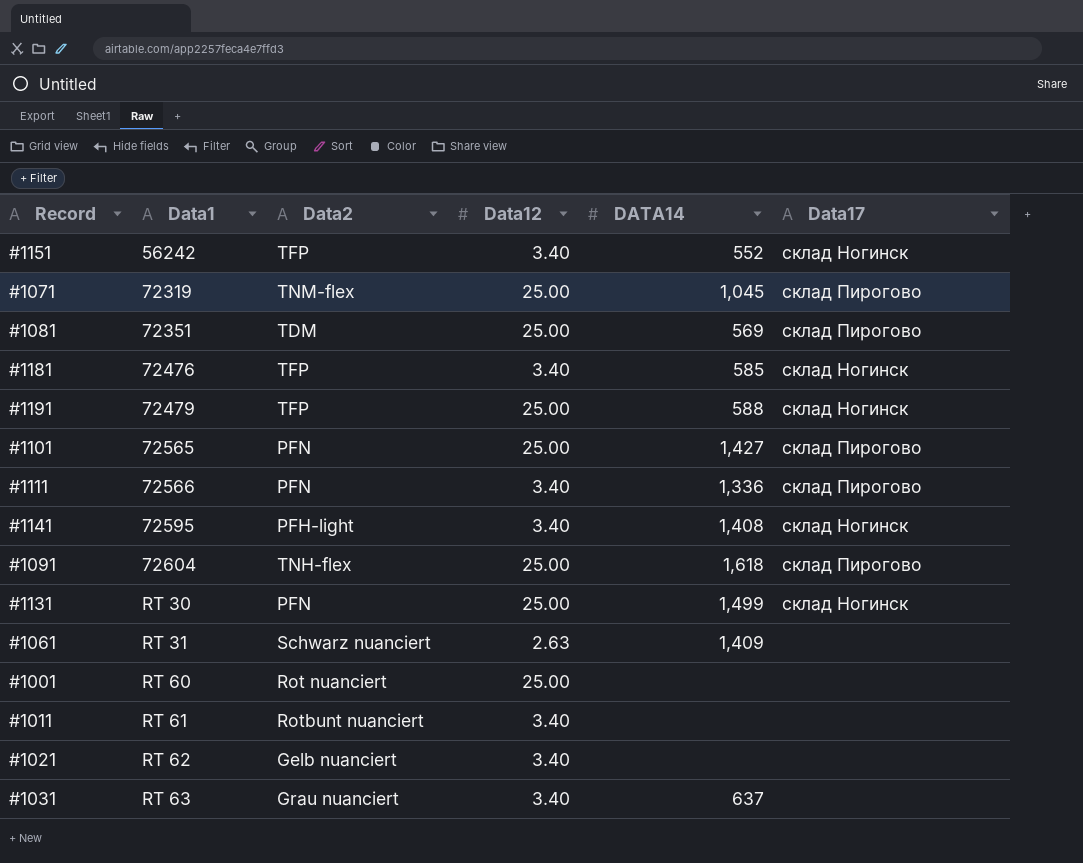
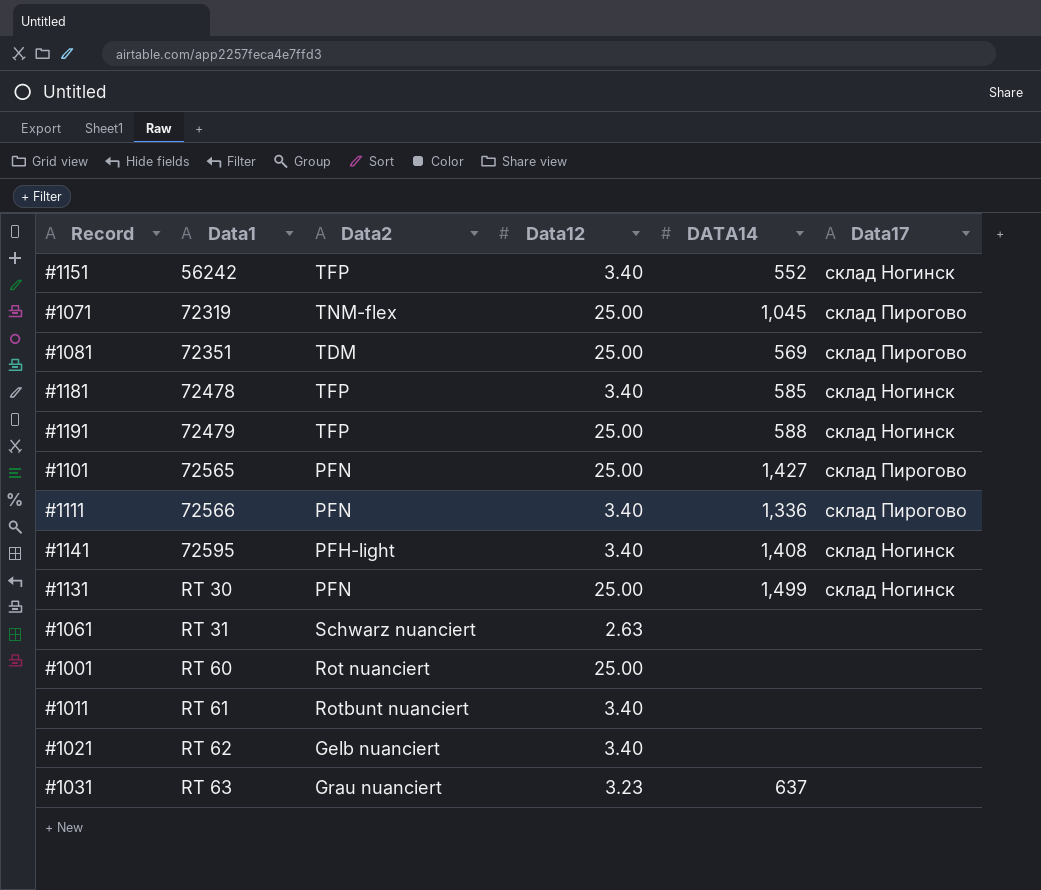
row #1091: 72604 | TNH-flex | 25.00 | 1,618 | склад Пирогово -> none
#1181 | Data1: 72476 -> 72478
#1061 | DATA14: 1,409 -> none
#1031 | Data12: 3.40 -> 3.23

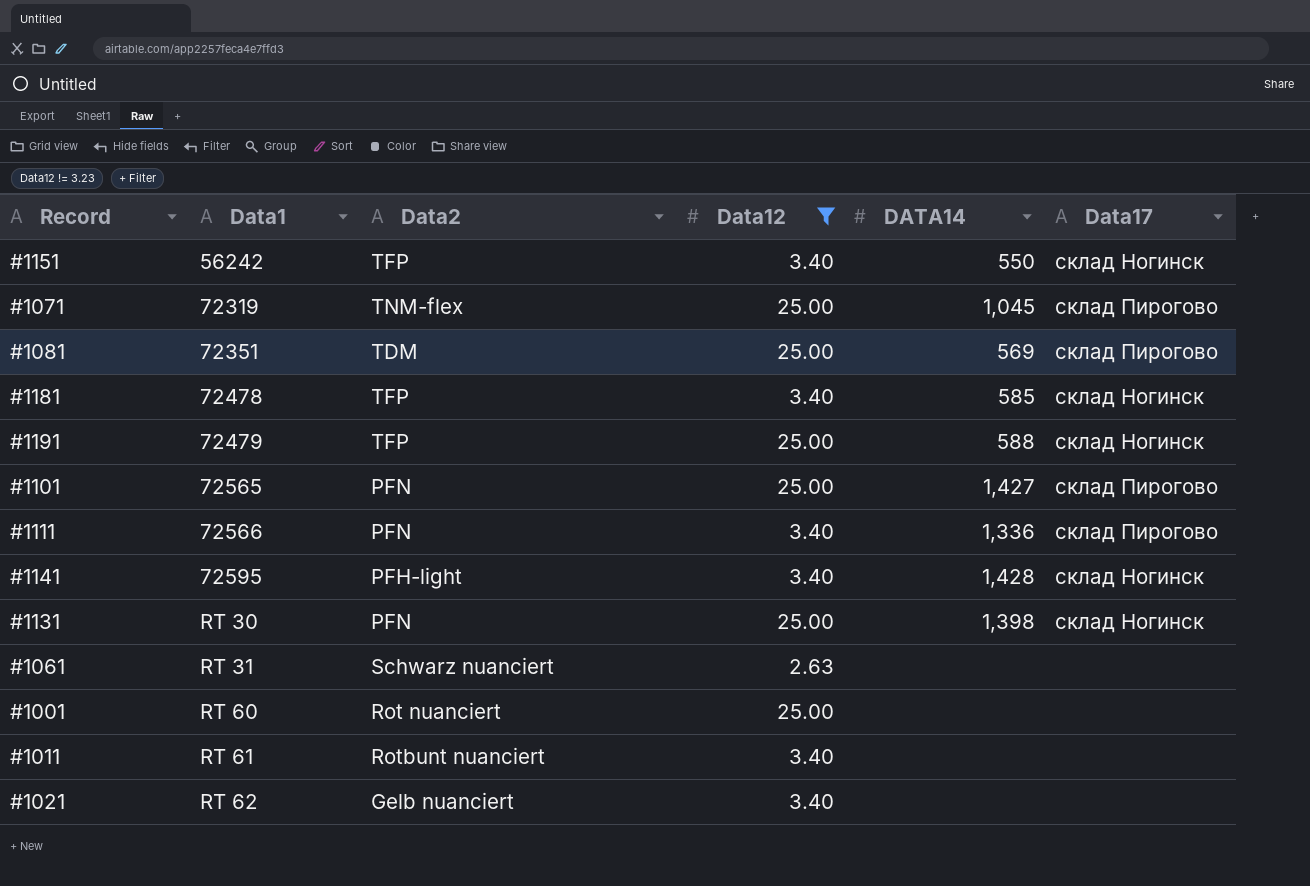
filter: none -> Data12 != 3.23
#1151 | DATA14: 552 -> 550
#1141 | DATA14: 1,408 -> 1,428
#1131 | DATA14: 1,499 -> 1,398

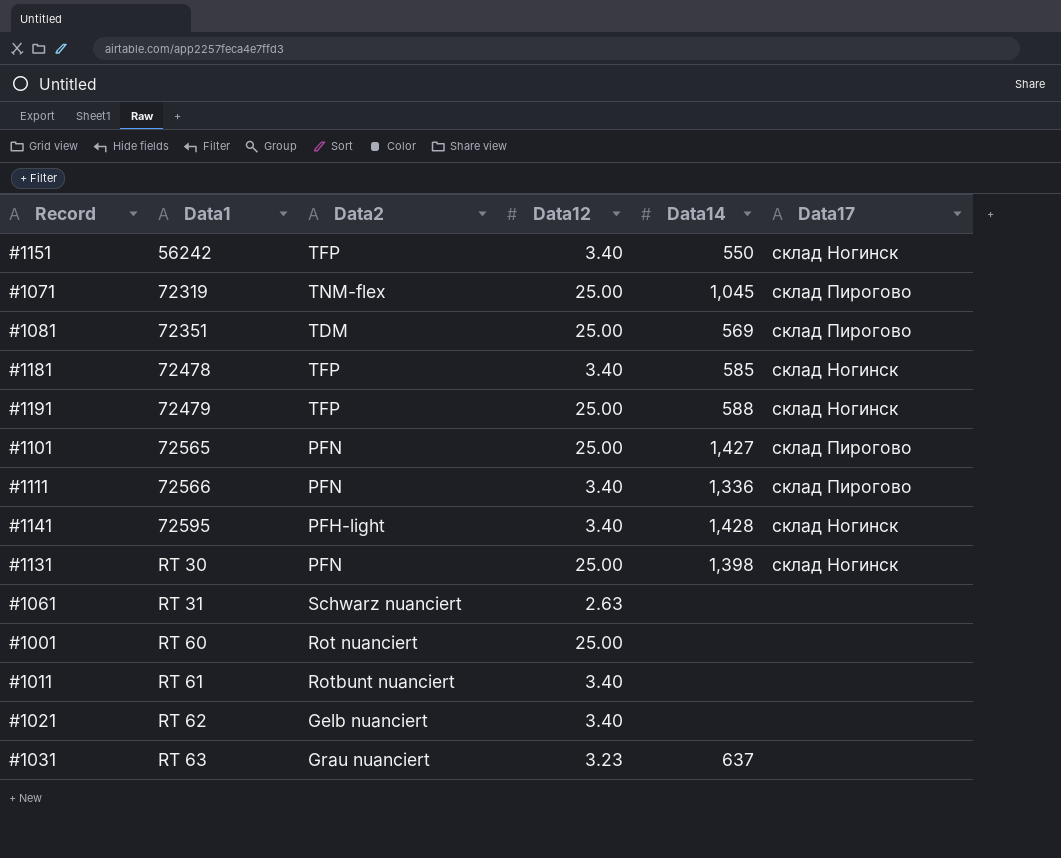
filter: Data12 != 3.23 -> none
column name: DATA14 -> Data14

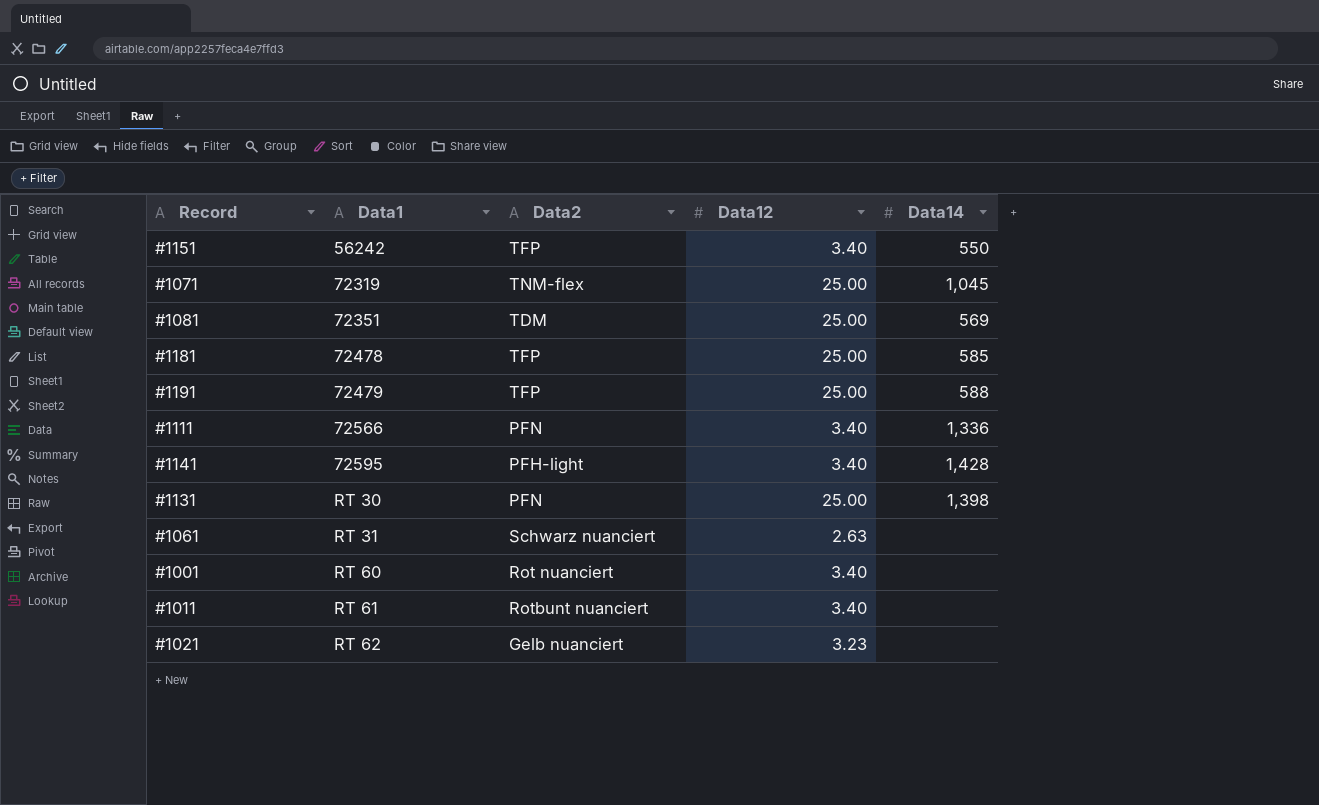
column Data17 | position: 6 -> none
row #1101: 72565 | PFN | 25.00 | 1,427 | склад Пирогово -> none
row #1031: RT 63 | Grau nuanciert | 3.23 | 637 | none -> none
#1181 | Data12: 3.40 -> 25.00
#1001 | Data12: 25.00 -> 3.40
#1021 | Data12: 3.40 -> 3.23

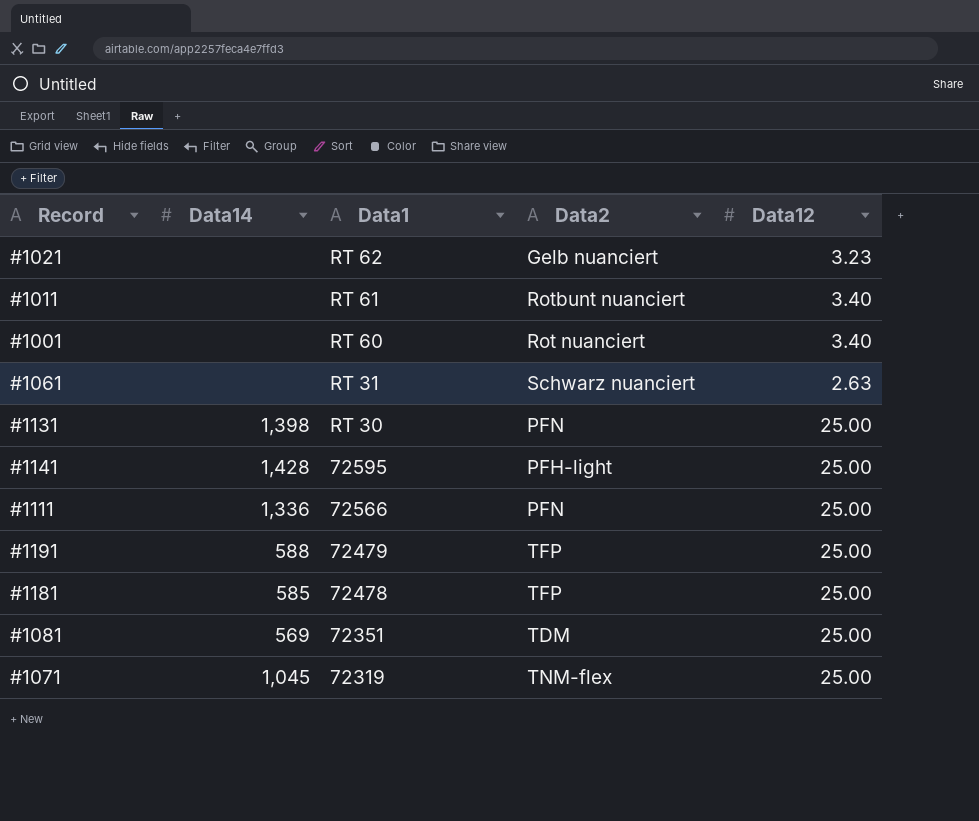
row order: Data1 ascending -> Data1 descending
column Data14 | position: 5 -> 2
row #1151: 56242 | TFP | 3.40 | 550 -> none
#1141 | Data12: 3.40 -> 25.00
#1111 | Data12: 3.40 -> 25.00

